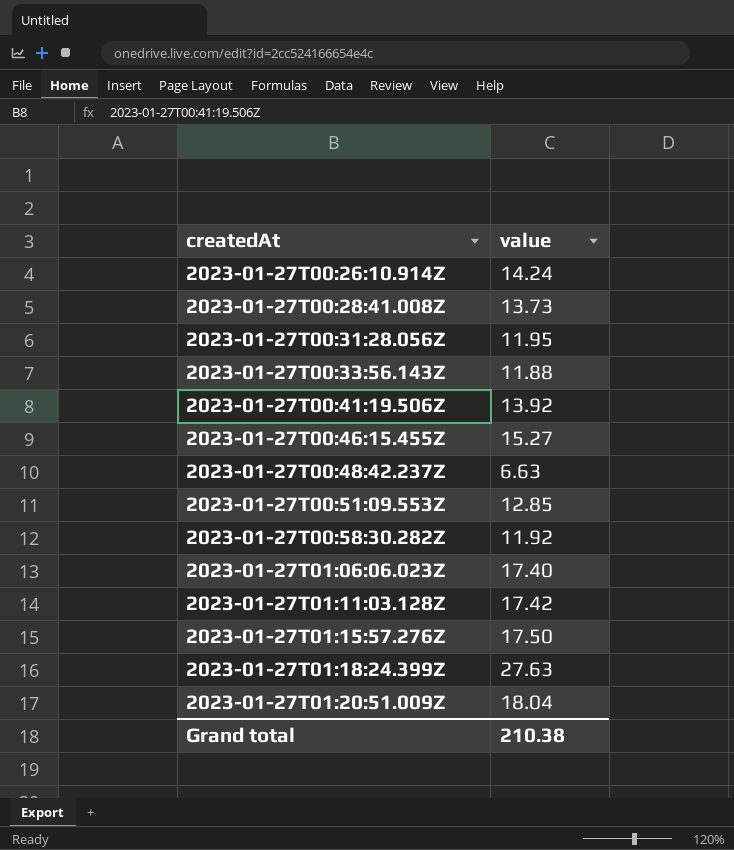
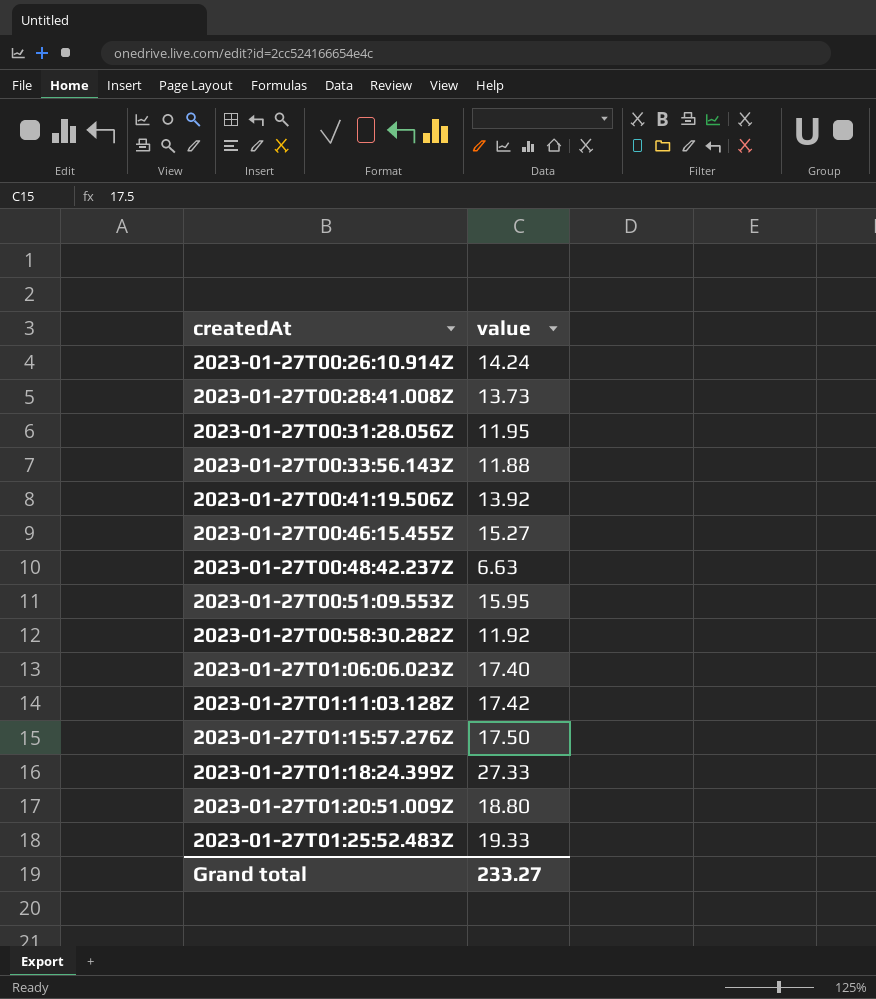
2023-01-27T00:51:09.553Z | value: 12.85 -> 15.95
2023-01-27T01:18:24.399Z | value: 27.63 -> 27.33
2023-01-27T01:20:51.009Z | value: 18.04 -> 18.80
row 2023-01-27T01:25:52.483Z: none -> 19.33
Grand total | value: 210.38 -> 233.27

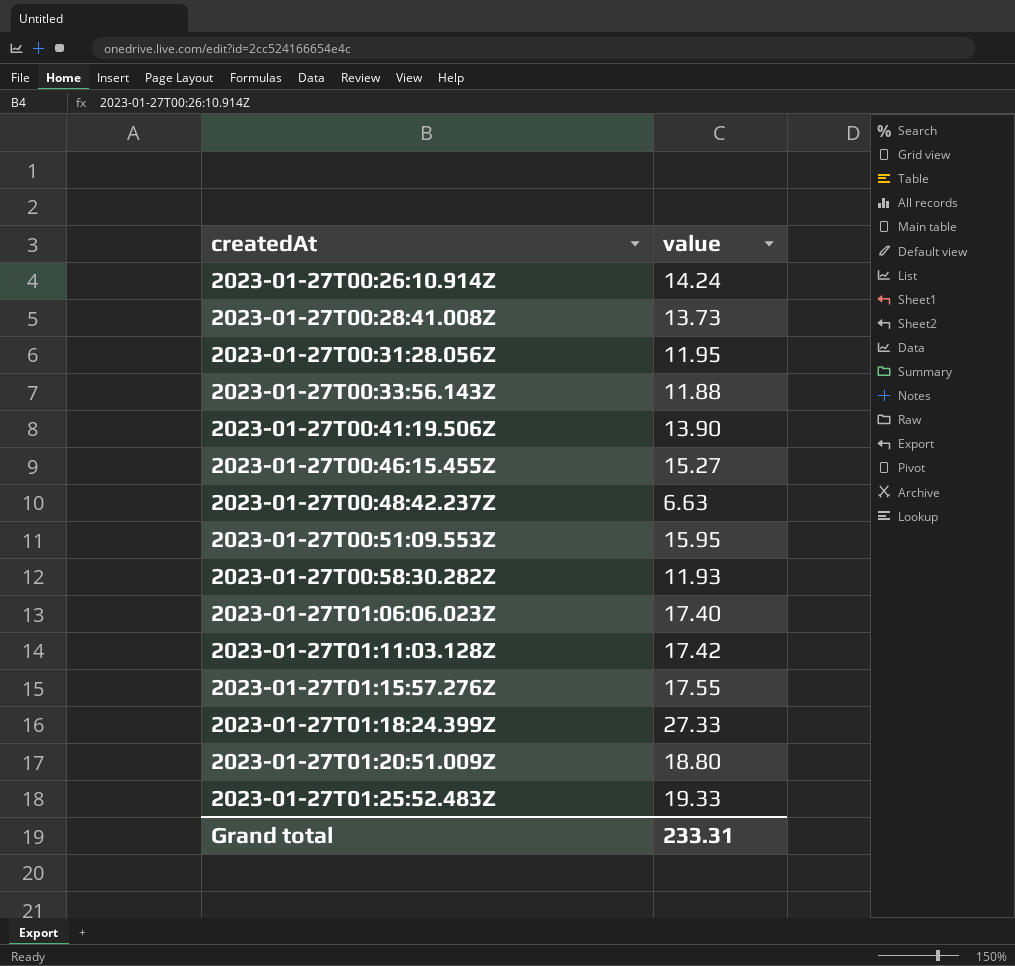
2023-01-27T00:41:19.506Z | value: 13.92 -> 13.90
2023-01-27T00:58:30.282Z | value: 11.92 -> 11.93
2023-01-27T01:15:57.276Z | value: 17.50 -> 17.55
Grand total | value: 233.27 -> 233.31

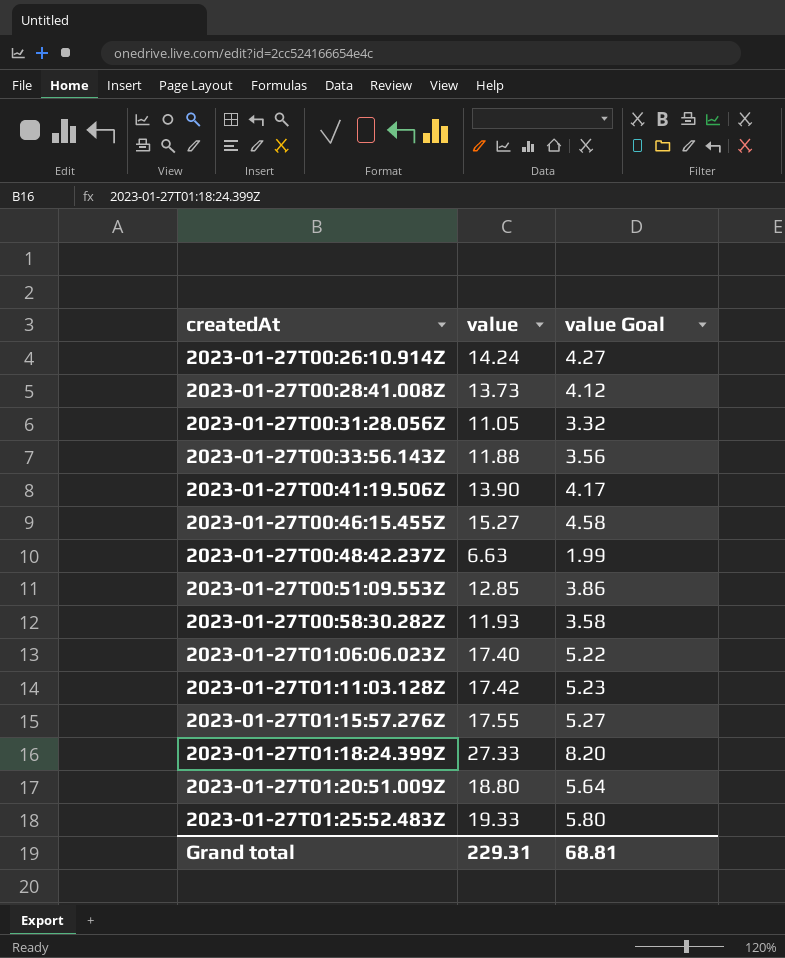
column value Goal | formula: none -> [value] * 0.3
2023-01-27T00:31:28.056Z | value: 11.95 -> 11.05
2023-01-27T00:51:09.553Z | value: 15.95 -> 12.85
Grand total | value: 233.31 -> 229.31

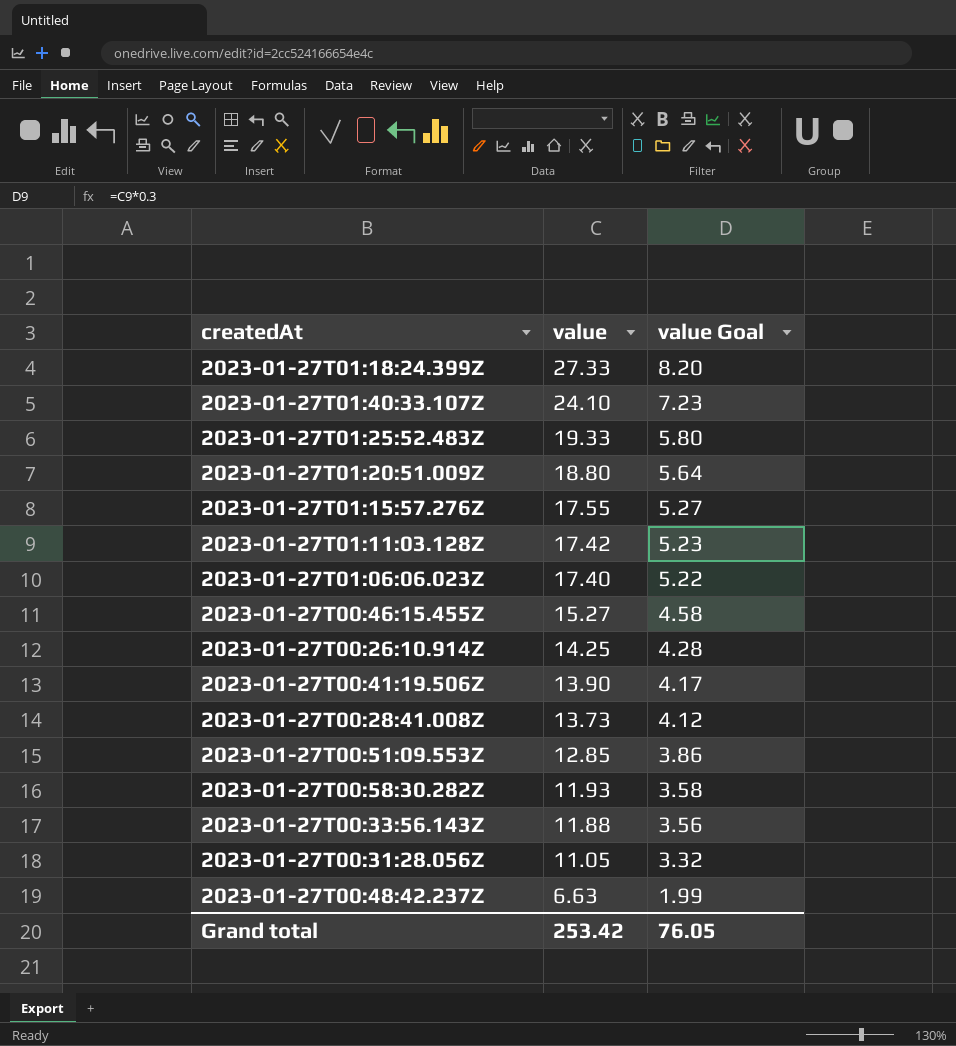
row order: createdAt ascending -> value descending
row 2023-01-27T01:40:33.107Z: none -> 24.10 | 7.23
2023-01-27T00:26:10.914Z | value: 14.24 -> 14.25
2023-01-27T00:26:10.914Z | value Goal: 4.27 -> 4.28
Grand total | value: 229.31 -> 253.42
Grand total | value Goal: 68.81 -> 76.05

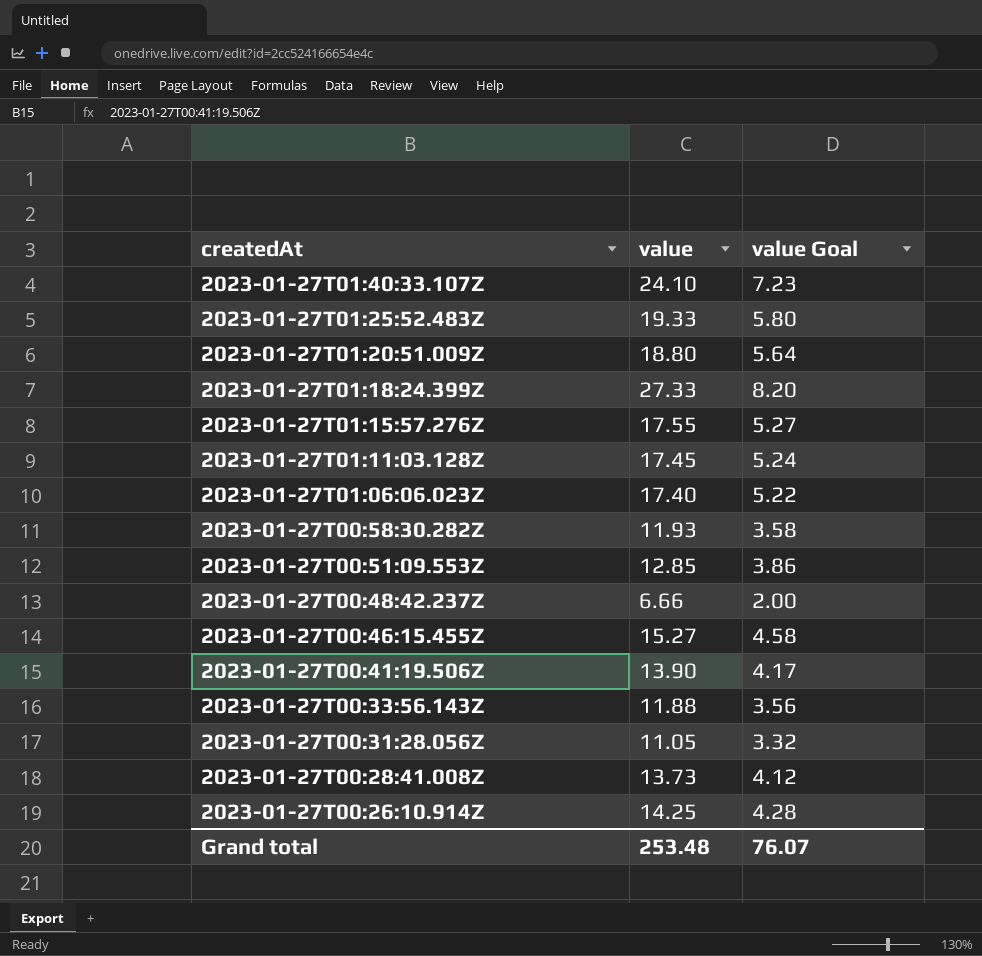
row order: value descending -> createdAt descending
2023-01-27T01:11:03.128Z | value: 17.42 -> 17.45
2023-01-27T01:11:03.128Z | value Goal: 5.23 -> 5.24
2023-01-27T00:48:42.237Z | value: 6.63 -> 6.66
2023-01-27T00:48:42.237Z | value Goal: 1.99 -> 2.00
Grand total | value: 253.42 -> 253.48
Grand total | value Goal: 76.05 -> 76.07

